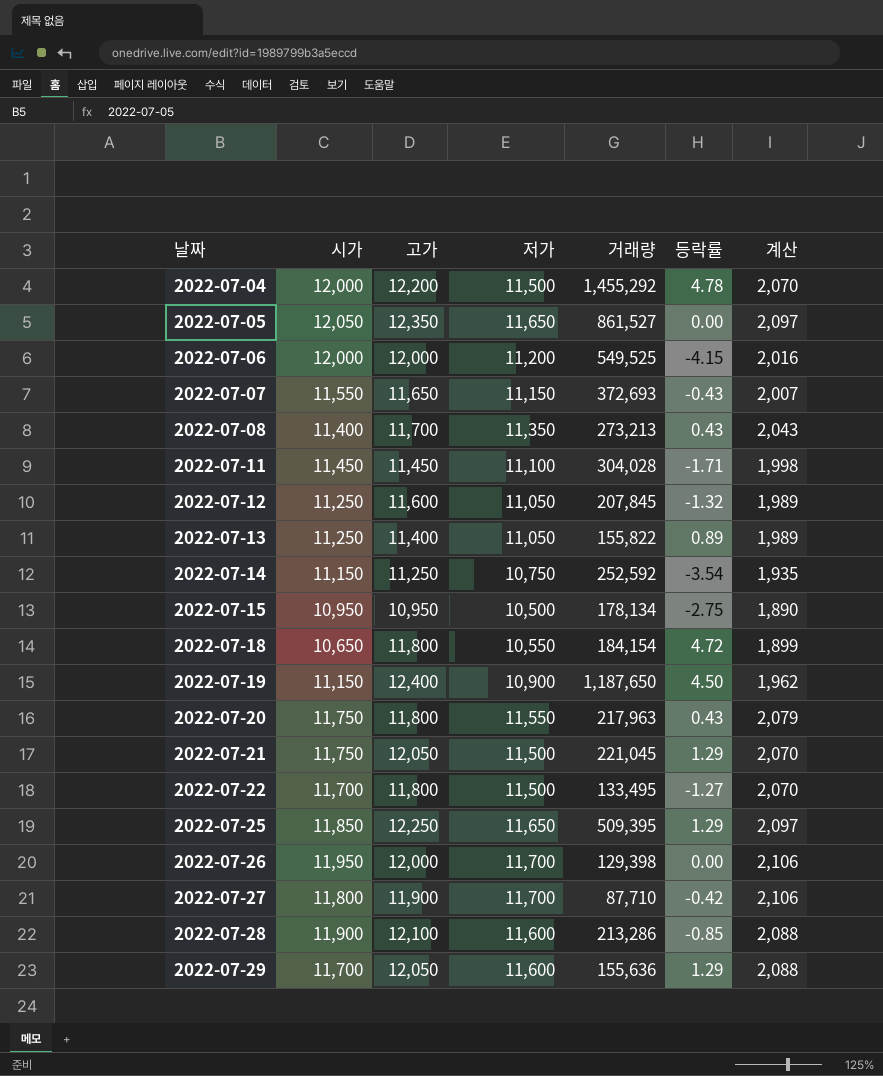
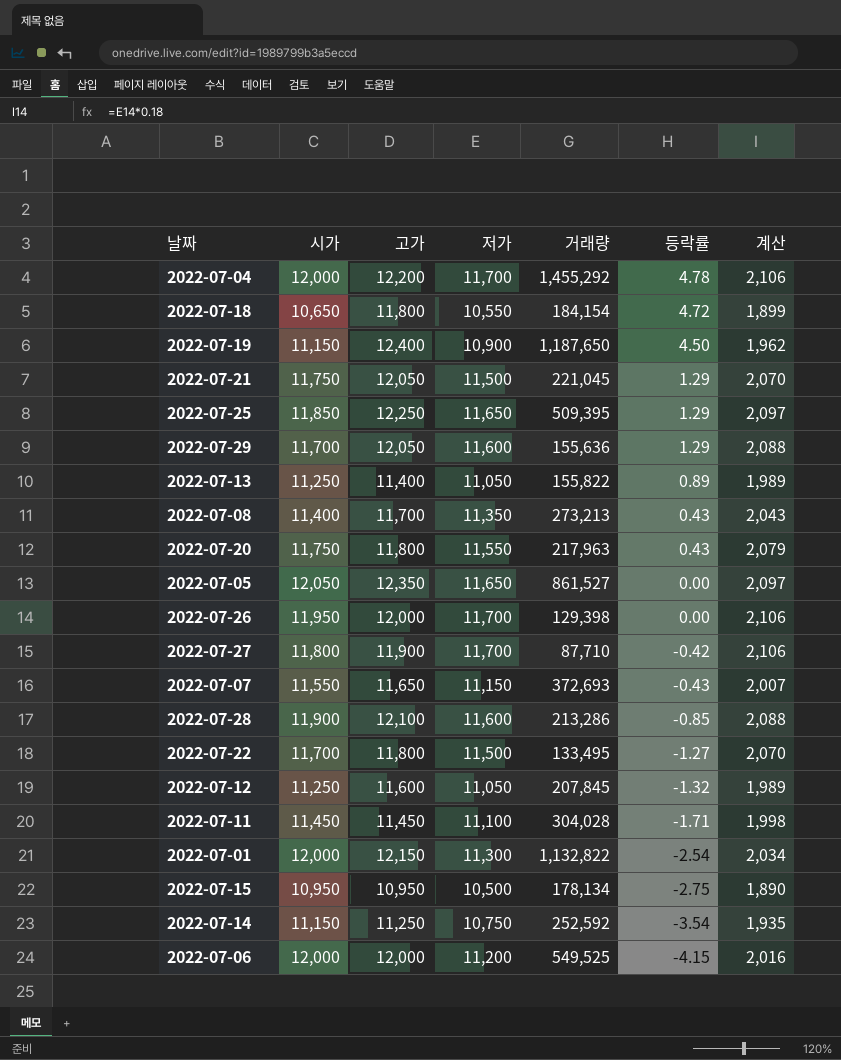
row order: 날짜 ascending -> 등락률 descending
2022-07-04 | 저가: 11,500 -> 11,700
2022-07-04 | 계산: 2,070 -> 2,106
row 2022-07-01: none -> 12,000 | 12,150 | 11,300 | 1,132,822 | -2.54 | 2,034

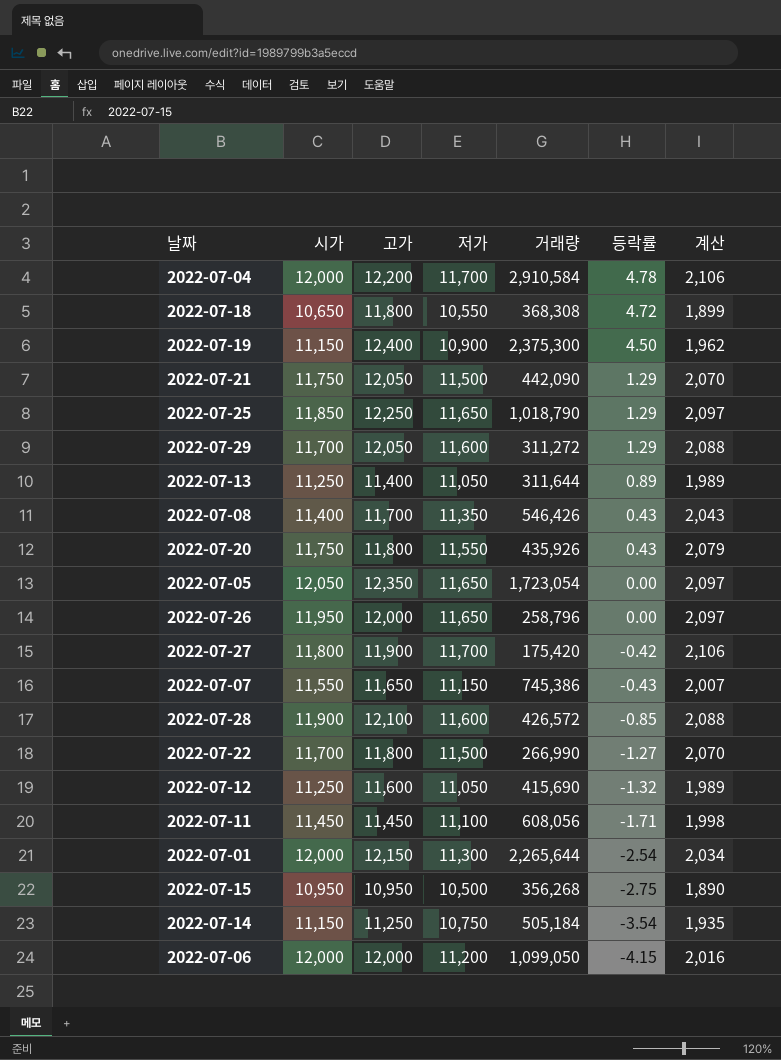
2022-07-04 | 거래량: 1,455,292 -> 2,910,584
2022-07-18 | 거래량: 184,154 -> 368,308
2022-07-19 | 거래량: 1,187,650 -> 2,375,300
2022-07-21 | 거래량: 221,045 -> 442,090
2022-07-25 | 거래량: 509,395 -> 1,018,790
2022-07-29 | 거래량: 155,636 -> 311,272
2022-07-13 | 거래량: 155,822 -> 311,644
2022-07-08 | 거래량: 273,213 -> 546,426
2022-07-20 | 거래량: 217,963 -> 435,926
2022-07-05 | 거래량: 861,527 -> 1,723,054
2022-07-26 | 저가: 11,700 -> 11,650
2022-07-26 | 거래량: 129,398 -> 258,796
2022-07-26 | 계산: 2,106 -> 2,097
2022-07-27 | 거래량: 87,710 -> 175,420
2022-07-07 | 거래량: 372,693 -> 745,386
2022-07-28 | 거래량: 213,286 -> 426,572
2022-07-22 | 거래량: 133,495 -> 266,990
2022-07-12 | 거래량: 207,845 -> 415,690
2022-07-11 | 거래량: 304,028 -> 608,056
2022-07-01 | 거래량: 1,132,822 -> 2,265,644
2022-07-15 | 거래량: 178,134 -> 356,268
2022-07-14 | 거래량: 252,592 -> 505,184
2022-07-06 | 거래량: 549,525 -> 1,099,050

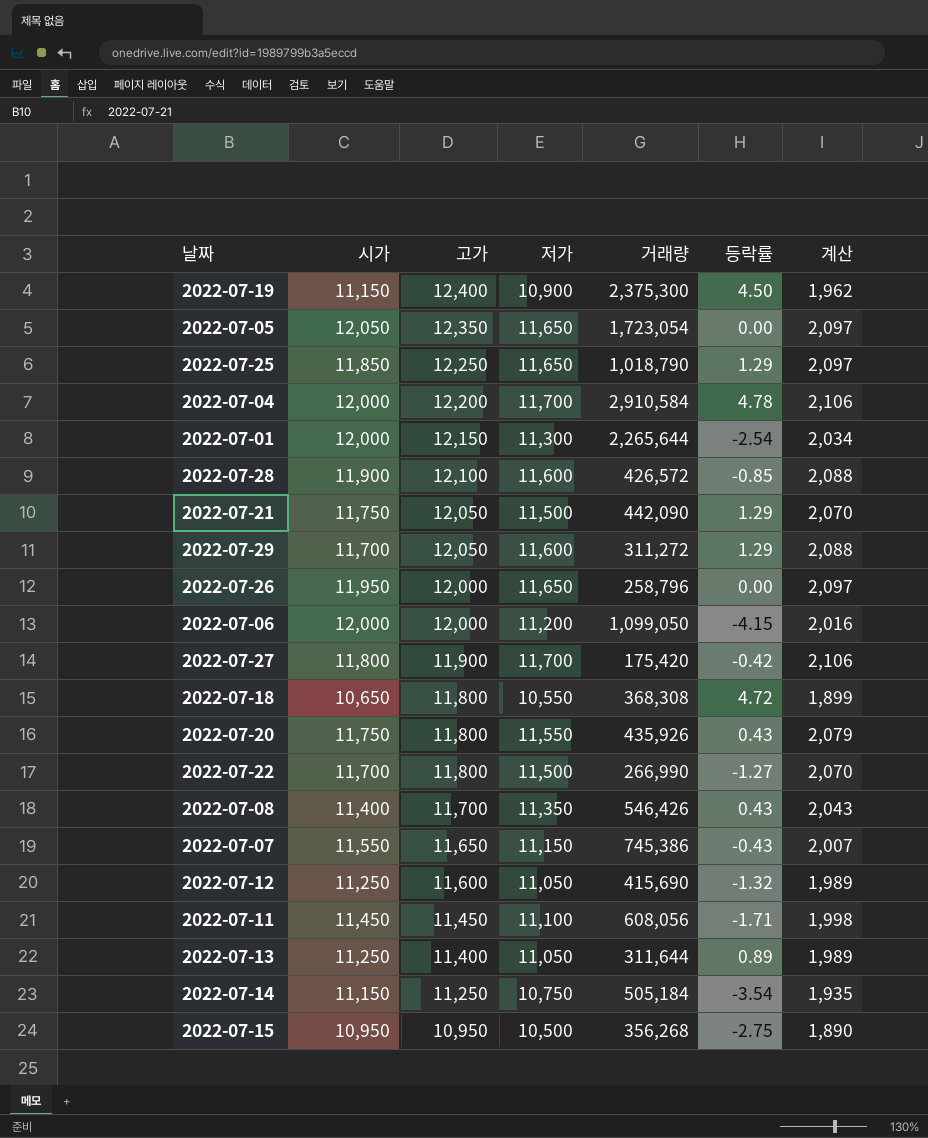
row order: 등락률 descending -> 고가 descending

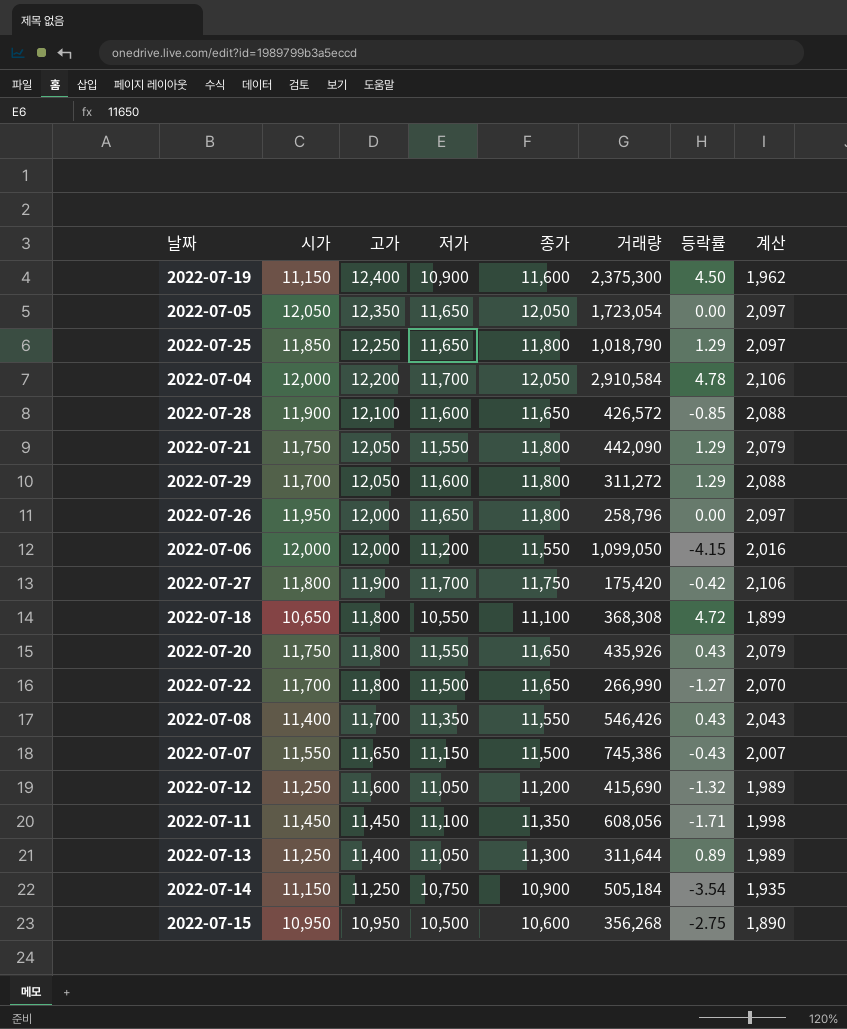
column 종가 | position: none -> 5
row 2022-07-01: 12,000 | 12,150 | 11,300 | 2,265,644 | -2.54 | 2,034 -> none
2022-07-21 | 저가: 11,500 -> 11,550
2022-07-21 | 계산: 2,070 -> 2,079

